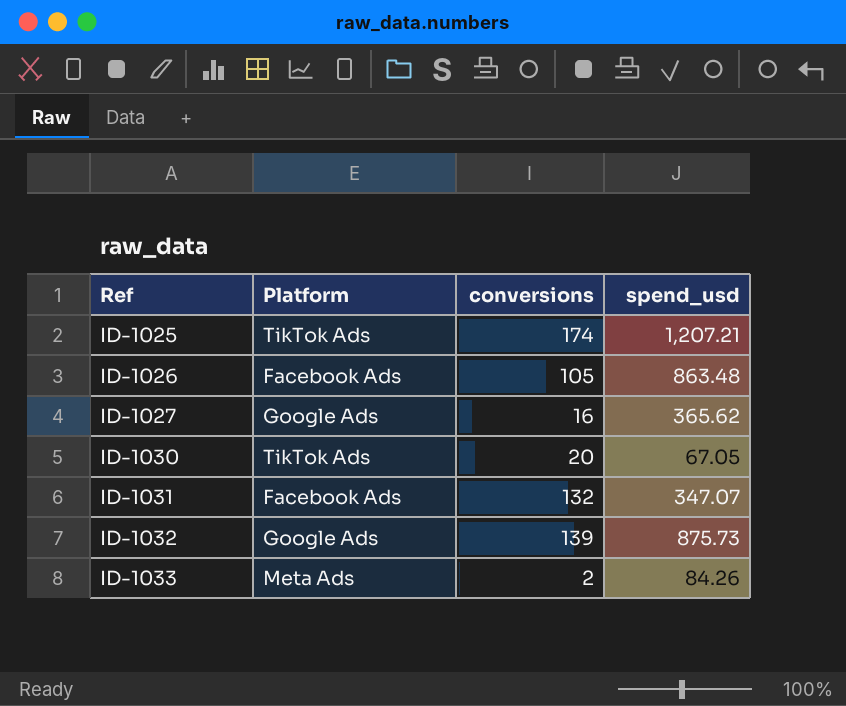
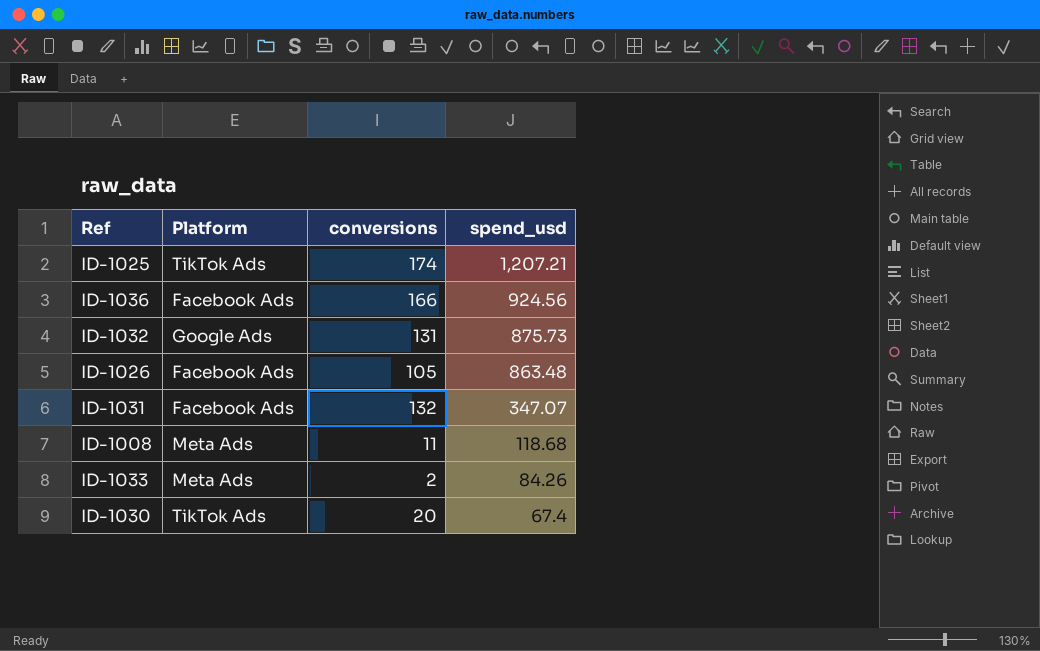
row order: Ref ascending -> spend_usd descending
row ID-1027: Google Ads | 16 | 365.62 -> none
row ID-1036: none -> Facebook Ads | 166 | 924.56
ID-1032 | conversions: 139 -> 131
row ID-1008: none -> Meta Ads | 11 | 118.68
ID-1030 | spend_usd: 67.05 -> 67.4

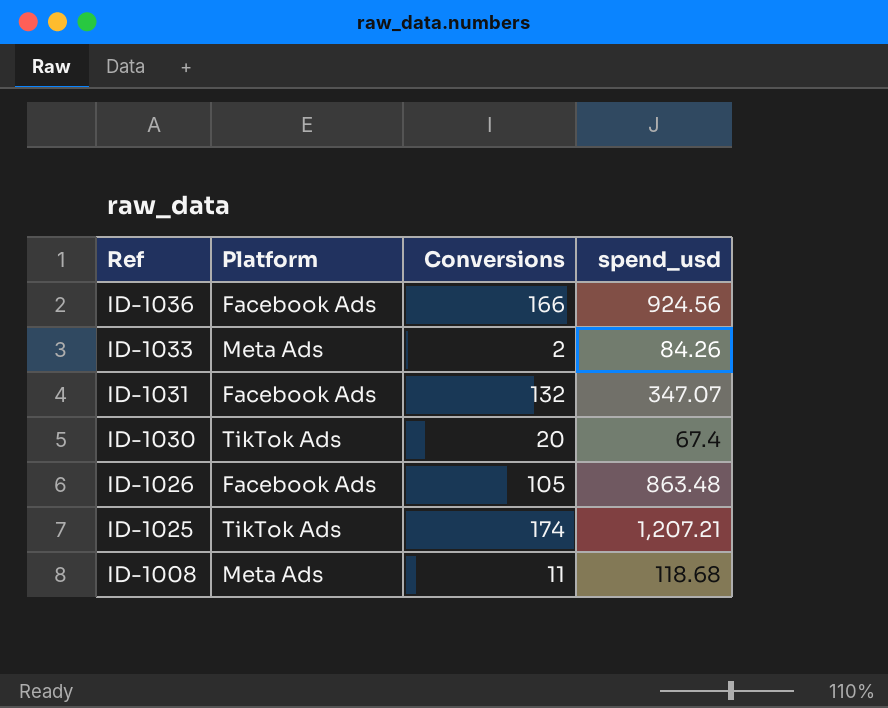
row order: spend_usd descending -> Ref descending
column name: conversions -> Conversions
row ID-1032: Google Ads | 131 | 875.73 -> none

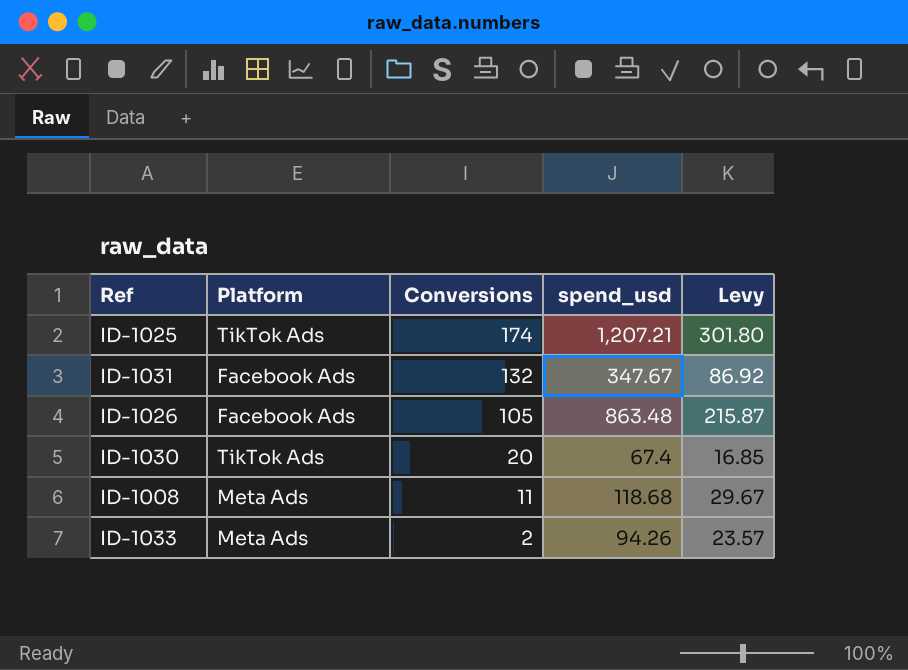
row order: Ref descending -> Conversions descending
column Levy | formula: none -> [spend_usd] * 0.25
row ID-1036: Facebook Ads | 166 | 924.56 -> none
ID-1031 | spend_usd: 347.07 -> 347.67
ID-1033 | spend_usd: 84.26 -> 94.26

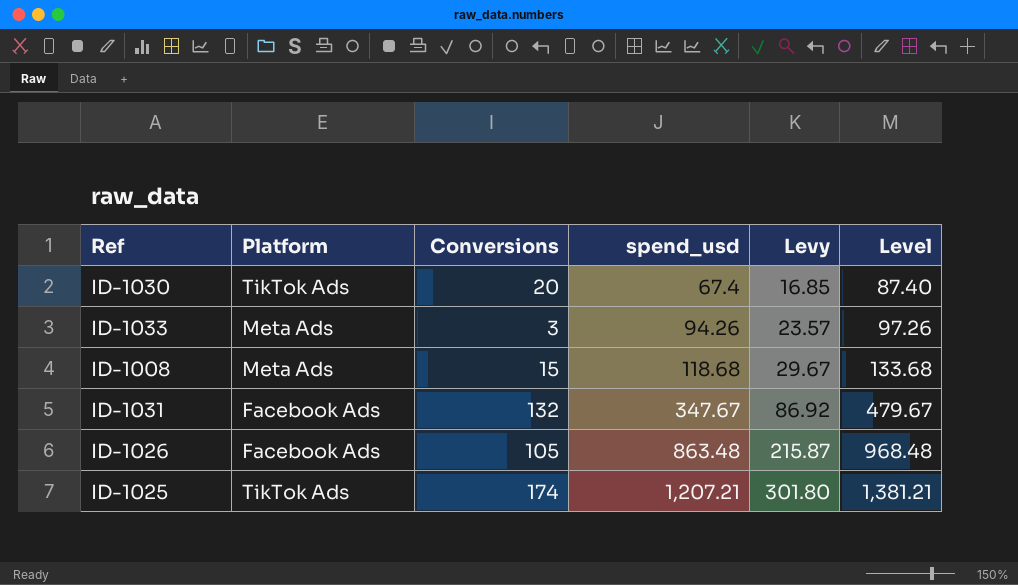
row order: Conversions descending -> spend_usd ascending
column Level | formula: none -> [Conversions] + [spend_usd]
ID-1033 | Conversions: 2 -> 3
ID-1008 | Conversions: 11 -> 15

